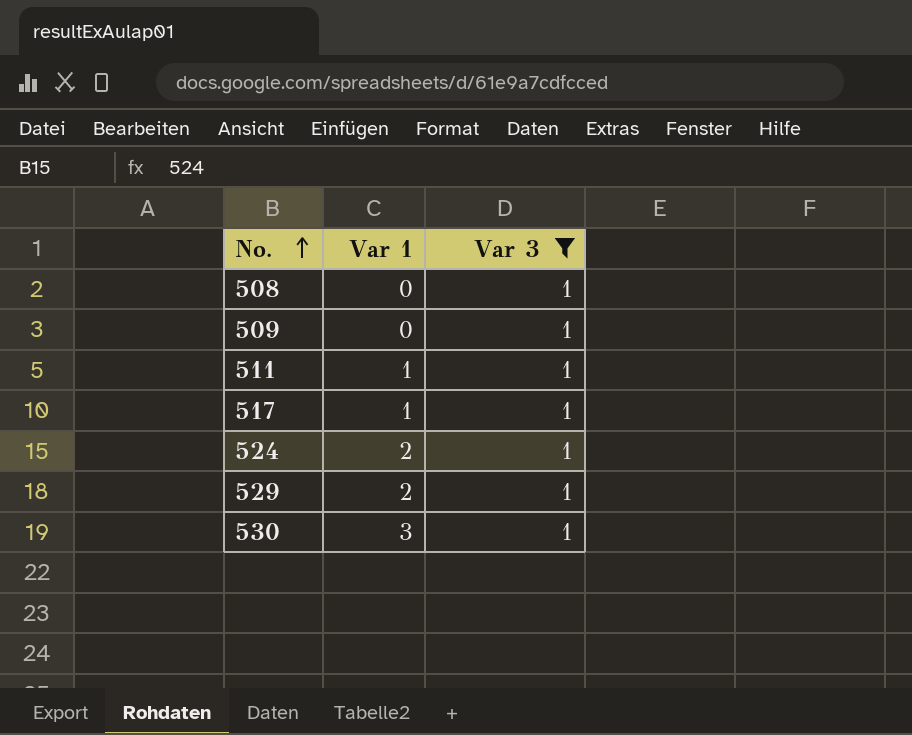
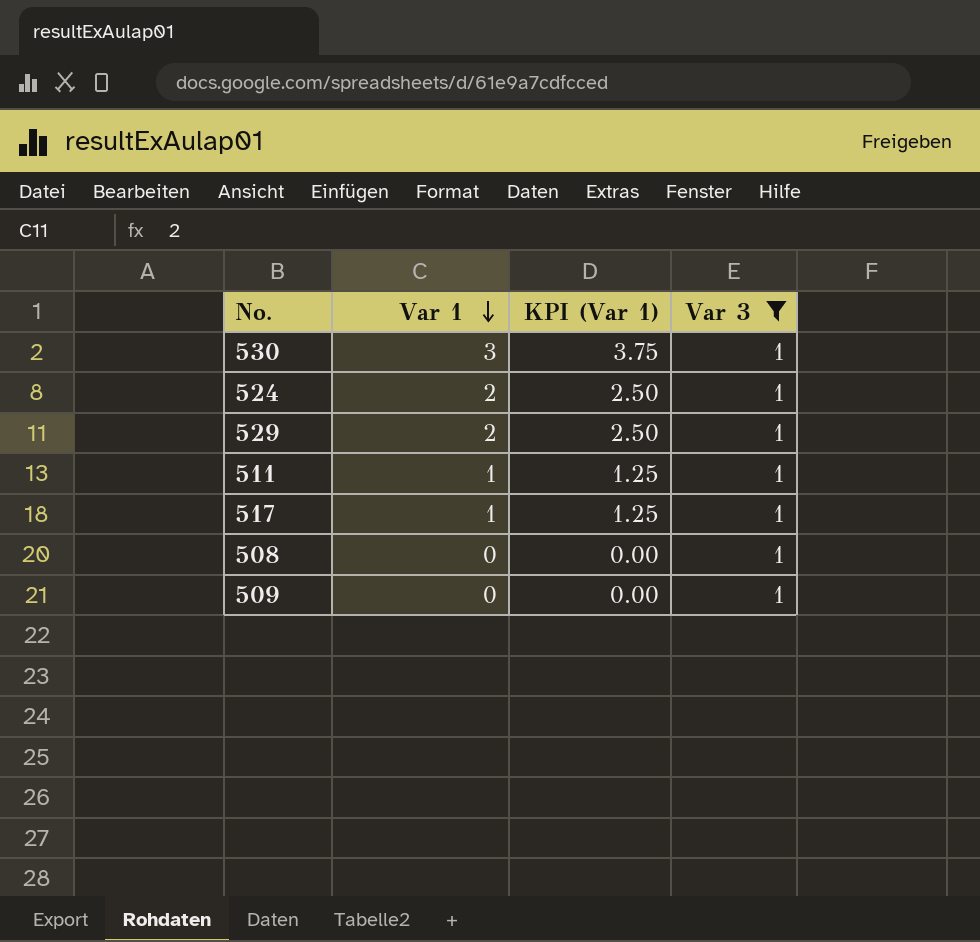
row order: No. ascending -> Var 1 descending
column KPI (Var 1) | formula: none -> [Var 1] * 1.25

